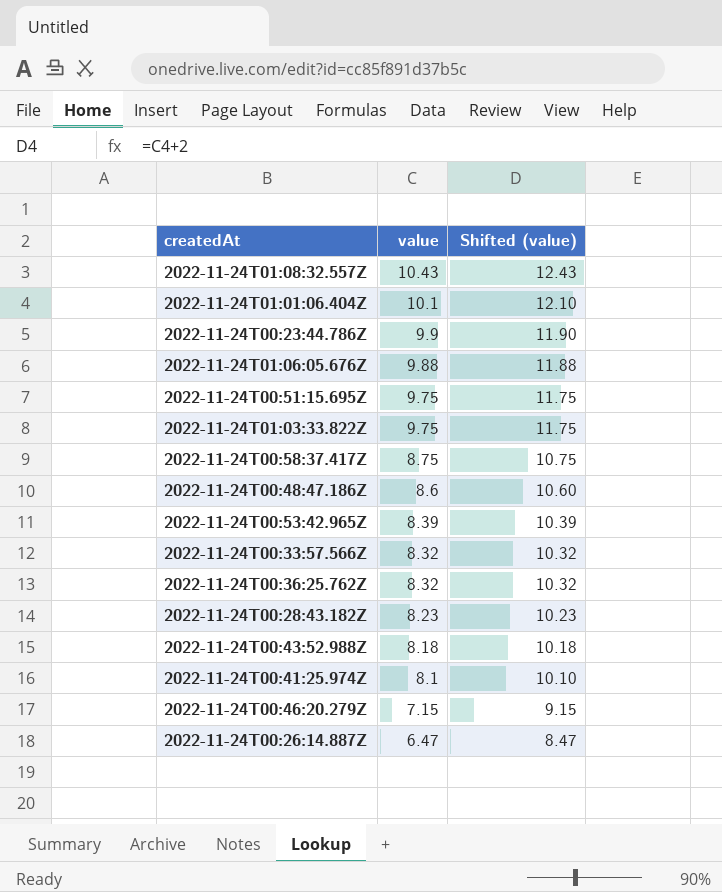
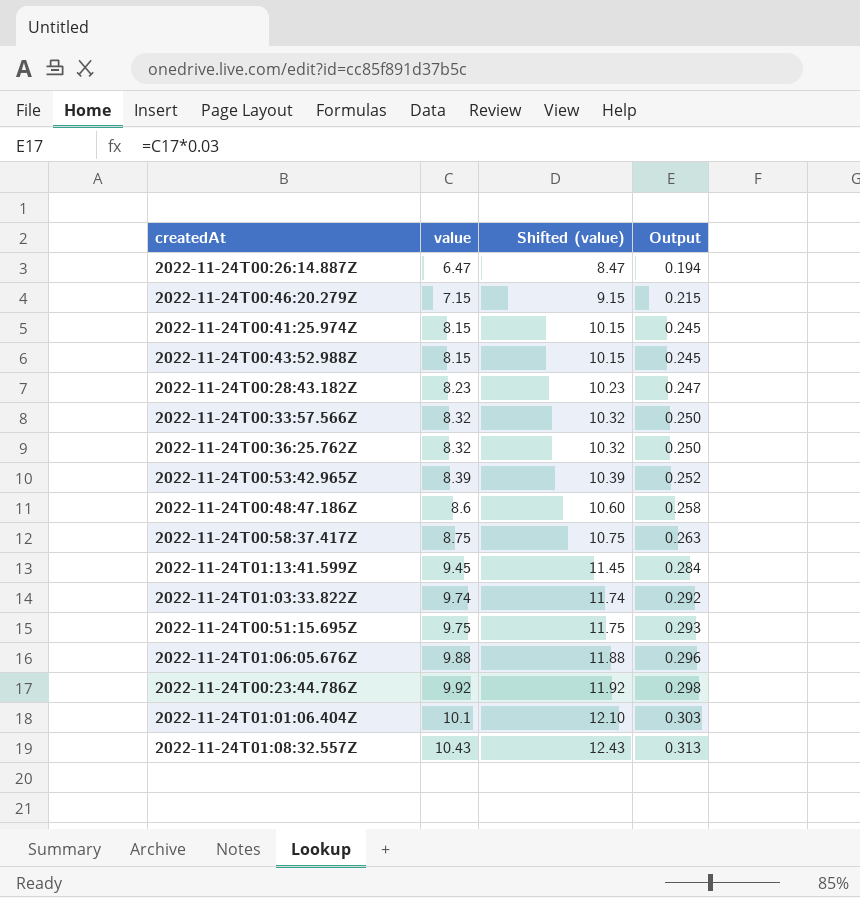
row order: value descending -> value ascending
column Output | formula: none -> [value] * 0.03
2022-11-24T00:41:25.974Z | value: 8.1 -> 8.15
2022-11-24T00:41:25.974Z | Shifted (value): 10.10 -> 10.15
2022-11-24T00:43:52.988Z | value: 8.18 -> 8.15
2022-11-24T00:43:52.988Z | Shifted (value): 10.18 -> 10.15
row 2022-11-24T01:13:41.599Z: none -> 9.45 | 11.45 | 0.284
2022-11-24T01:03:33.822Z | value: 9.75 -> 9.74
2022-11-24T01:03:33.822Z | Shifted (value): 11.75 -> 11.74
2022-11-24T00:23:44.786Z | value: 9.9 -> 9.92
2022-11-24T00:23:44.786Z | Shifted (value): 11.90 -> 11.92

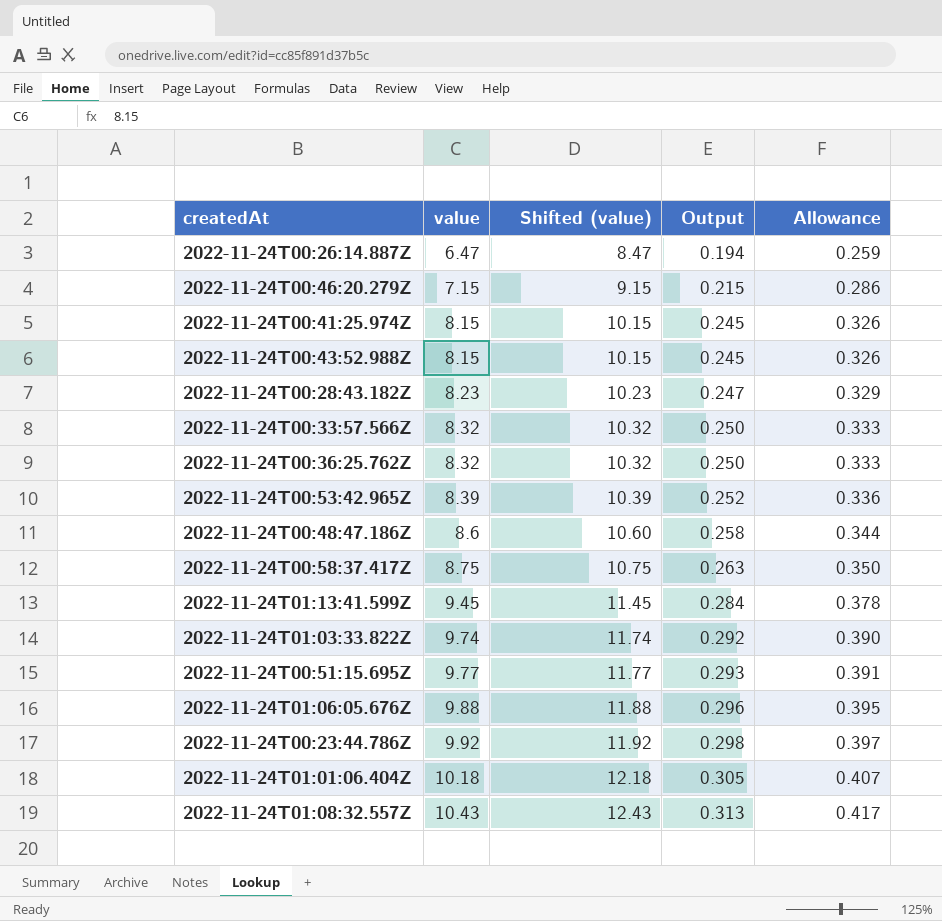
column Allowance | formula: none -> [value] * 0.04
2022-11-24T00:51:15.695Z | value: 9.75 -> 9.77
2022-11-24T00:51:15.695Z | Shifted (value): 11.75 -> 11.77
2022-11-24T01:01:06.404Z | value: 10.1 -> 10.18
2022-11-24T01:01:06.404Z | Shifted (value): 12.10 -> 12.18
2022-11-24T01:01:06.404Z | Output: 0.303 -> 0.305

